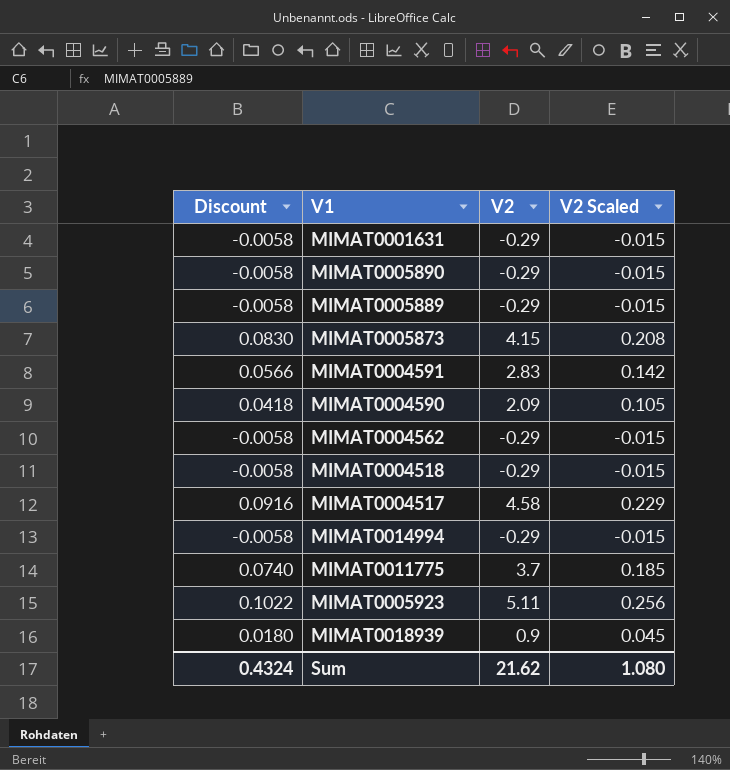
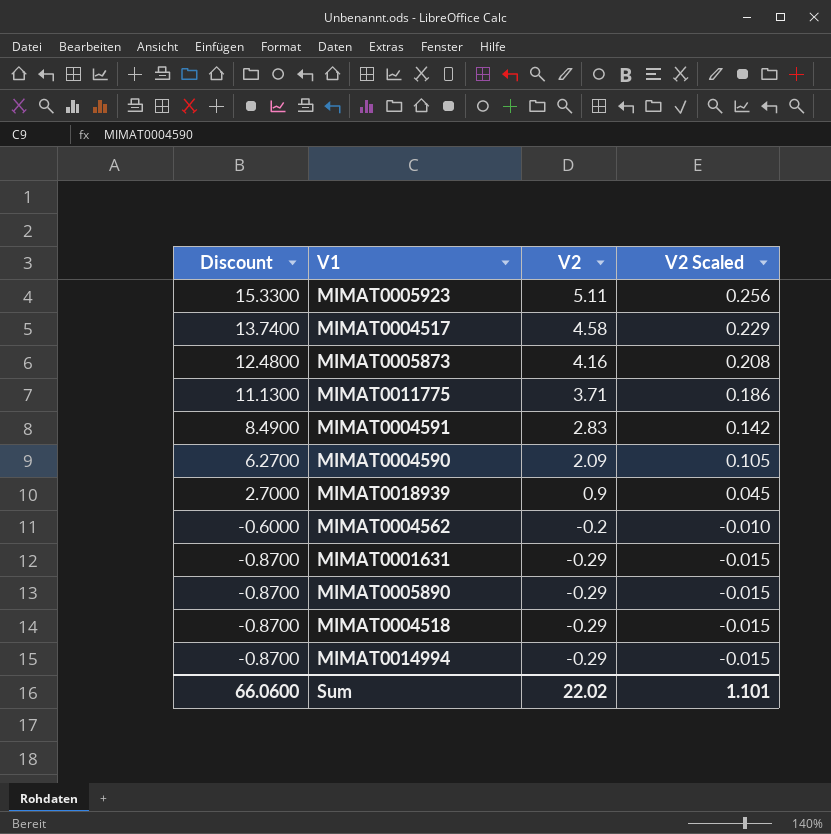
row order: none -> Discount descending
column Discount | formula: [V2] * 0.02 -> [V2] * 3
row MIMAT0005889: -0.0058 | -0.29 | -0.015 -> none
MIMAT0005873 | V2: 4.15 -> 4.16
MIMAT0011775 | V2: 3.7 -> 3.71
MIMAT0011775 | V2 Scaled: 0.185 -> 0.186
MIMAT0004562 | V2: -0.29 -> -0.2
MIMAT0004562 | V2 Scaled: -0.015 -> -0.010
Sum | Discount: 0.4324 -> 66.0600
Sum | V2: 21.62 -> 22.02
Sum | V2 Scaled: 1.080 -> 1.101

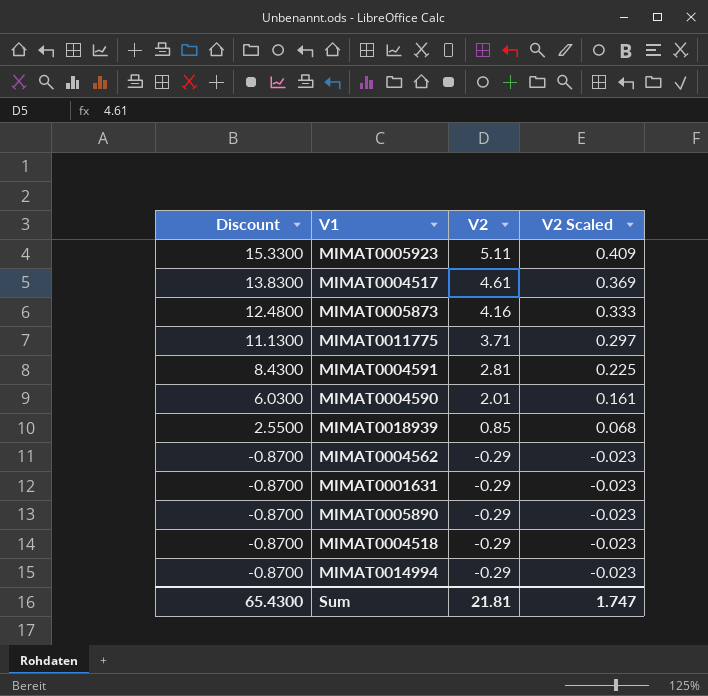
column V2 Scaled | formula: [V2] * 0.05 -> [V2] * 0.08
MIMAT0004517 | Discount: 13.7400 -> 13.8300
MIMAT0004517 | V2: 4.58 -> 4.61
MIMAT0004591 | Discount: 8.4900 -> 8.4300
MIMAT0004591 | V2: 2.83 -> 2.81
MIMAT0004590 | Discount: 6.2700 -> 6.0300
MIMAT0004590 | V2: 2.09 -> 2.01
MIMAT0018939 | Discount: 2.7000 -> 2.5500
MIMAT0018939 | V2: 0.9 -> 0.85
MIMAT0004562 | Discount: -0.6000 -> -0.8700
MIMAT0004562 | V2: -0.2 -> -0.29
Sum | Discount: 66.0600 -> 65.4300
Sum | V2: 22.02 -> 21.81
Sum | V2 Scaled: 1.101 -> 1.747

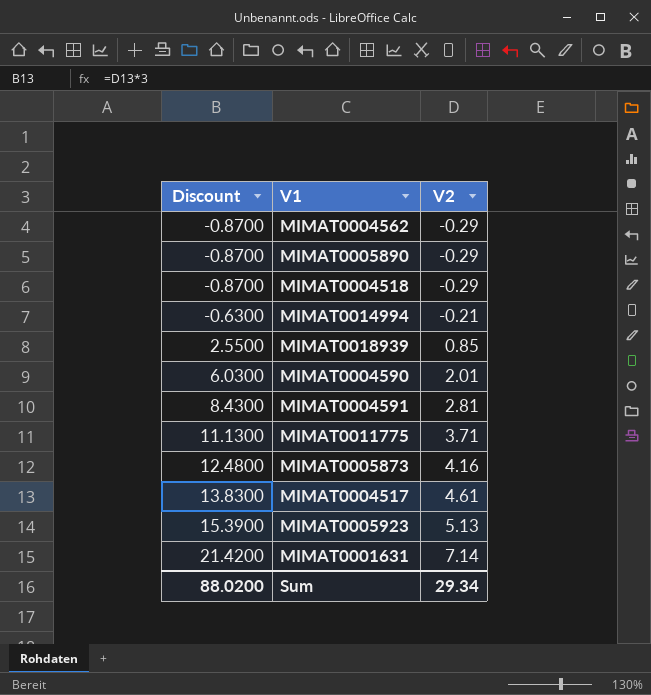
row order: Discount descending -> Discount ascending
column V2 Scaled | formula: [V2] * 0.08 -> none
MIMAT0014994 | Discount: -0.8700 -> -0.6300
MIMAT0014994 | V2: -0.29 -> -0.21
MIMAT0005923 | Discount: 15.3300 -> 15.3900
MIMAT0005923 | V2: 5.11 -> 5.13
MIMAT0001631 | Discount: -0.8700 -> 21.4200
MIMAT0001631 | V2: -0.29 -> 7.14
Sum | Discount: 65.4300 -> 88.0200
Sum | V2: 21.81 -> 29.34

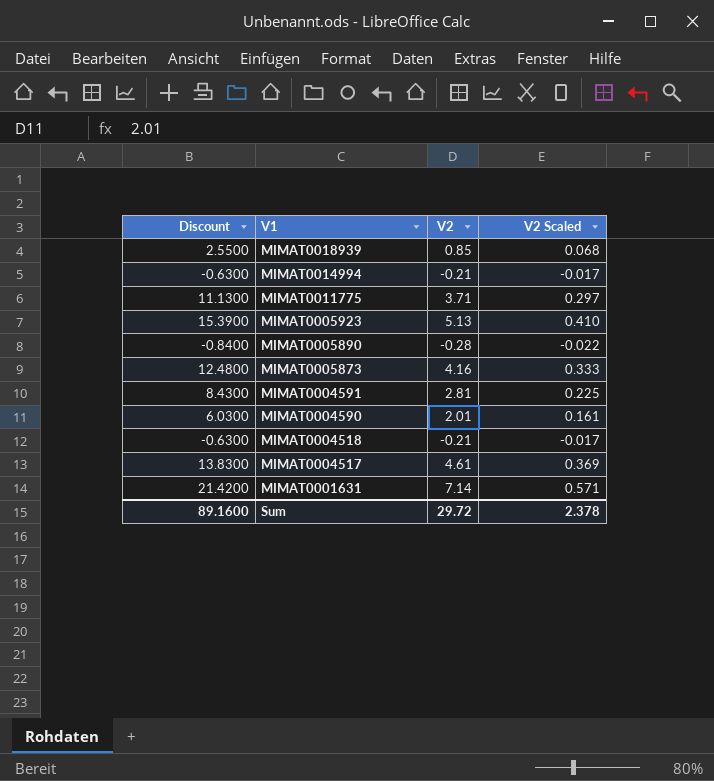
row order: Discount ascending -> V1 descending
column V2 Scaled | formula: none -> [V2] * 0.08
row MIMAT0004562: -0.8700 | -0.29 -> none
MIMAT0005890 | Discount: -0.8700 -> -0.8400
MIMAT0005890 | V2: -0.29 -> -0.28
MIMAT0004518 | Discount: -0.8700 -> -0.6300
MIMAT0004518 | V2: -0.29 -> -0.21
Sum | Discount: 88.0200 -> 89.1600
Sum | V2: 29.34 -> 29.72

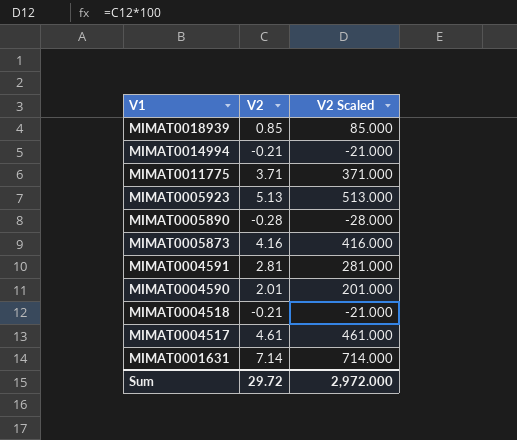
column Discount | formula: [V2] * 3 -> none
column V2 Scaled | formula: [V2] * 0.08 -> [V2] * 100
Sum | V2 Scaled: 2.378 -> 2,972.000

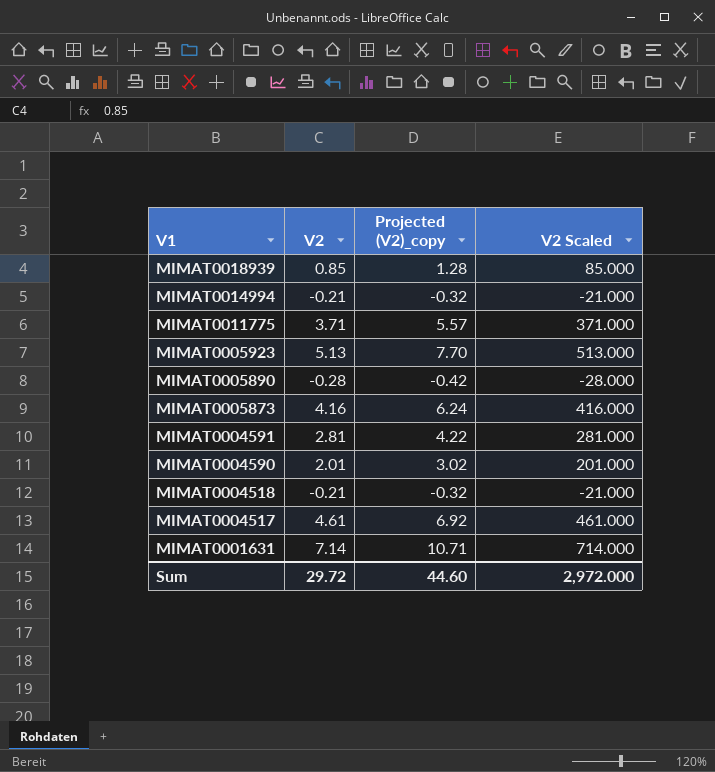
column Projected (V2)_copy | formula: none -> [V2] * 1.5

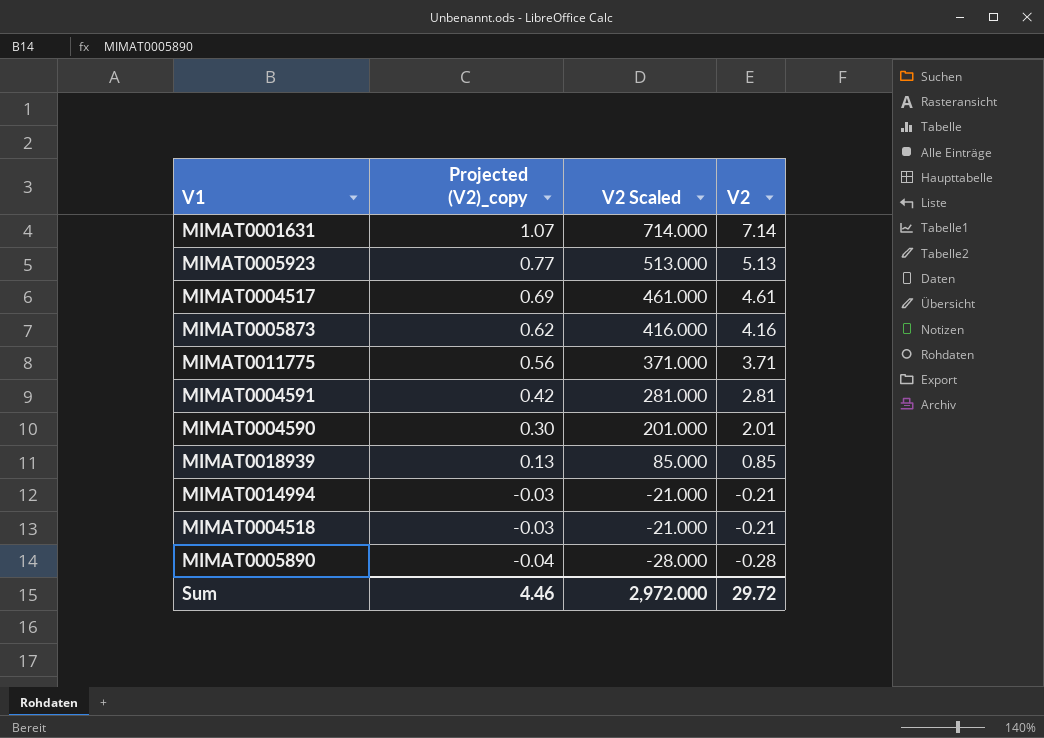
row order: V1 descending -> Projected (V2)_copy descending
column Projected (V2)_copy | formula: [V2] * 1.5 -> [V2] * 0.15
column V2 | position: 2 -> 4
Sum | Projected (V2)_copy: 44.60 -> 4.46

